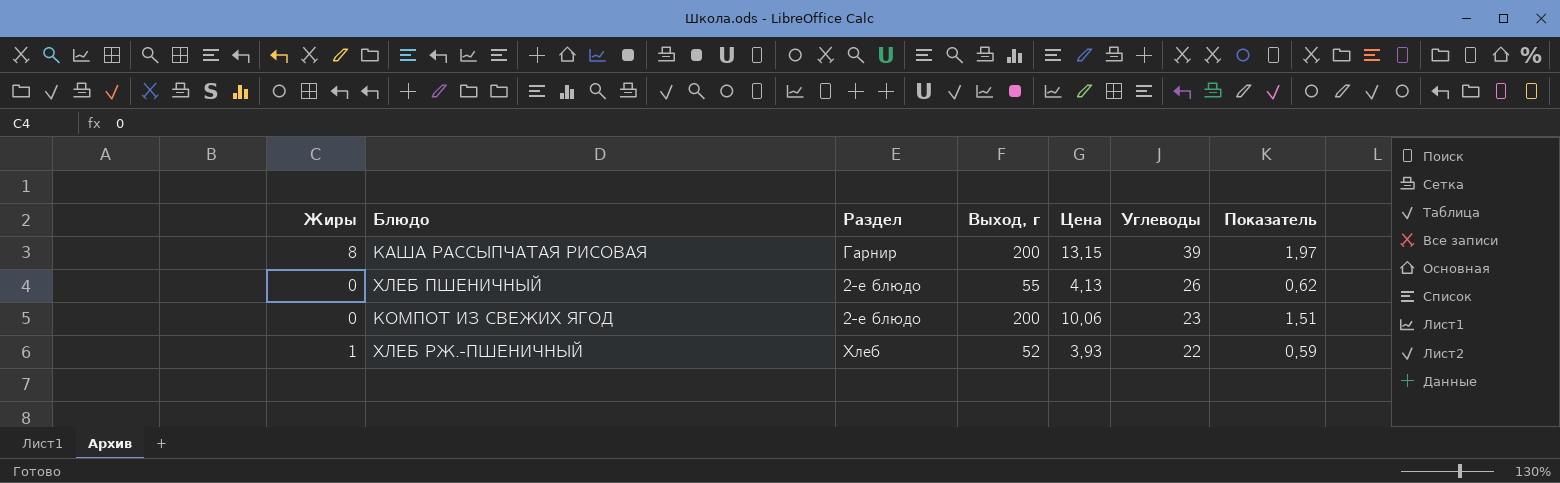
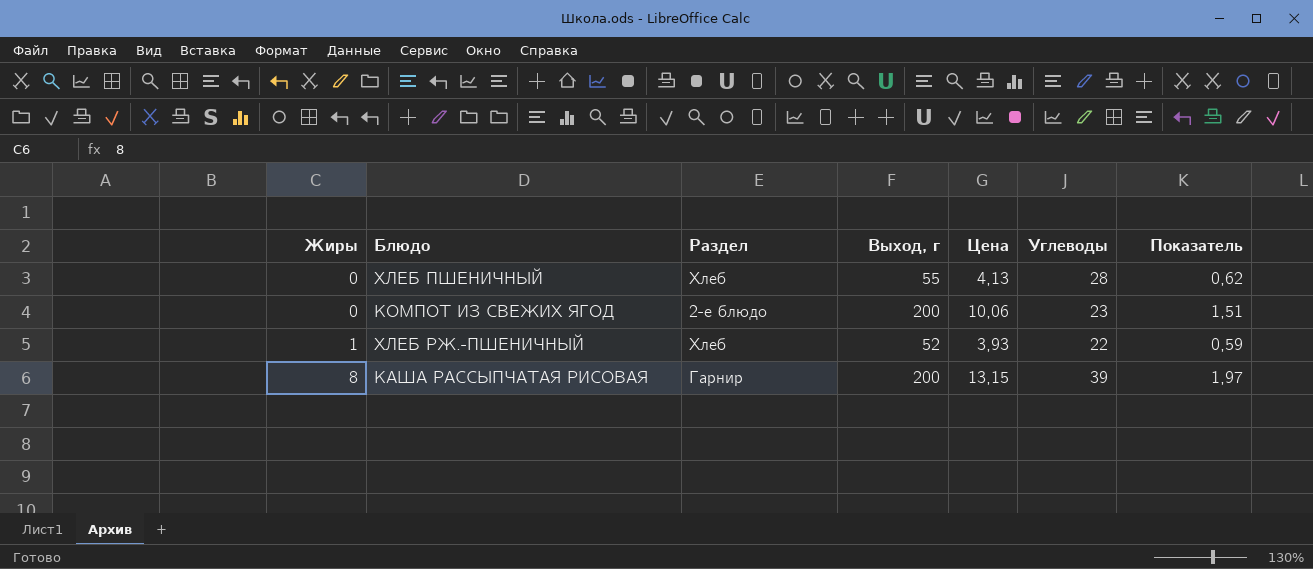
row order: Углеводы descending -> Жиры ascending
ХЛЕБ ПШЕНИЧНЫЙ | Раздел: 2-е блюдо -> Хлеб
ХЛЕБ ПШЕНИЧНЫЙ | Углеводы: 26 -> 28

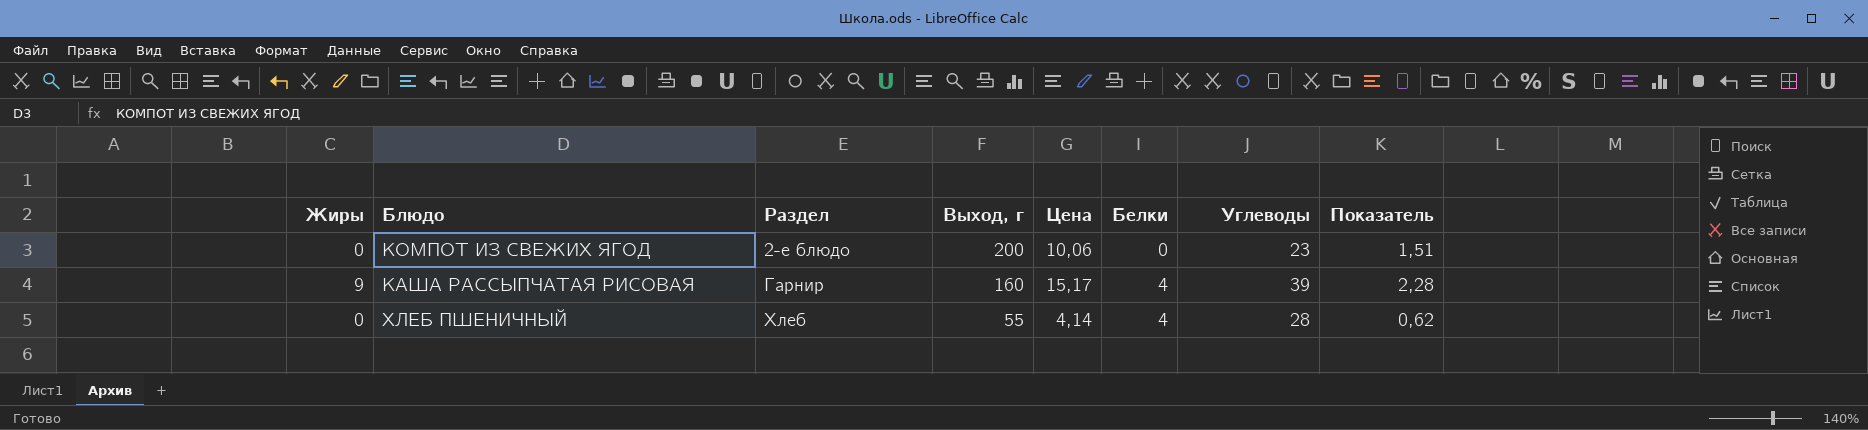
row order: Жиры ascending -> Раздел ascending
column Белки | position: none -> 6
row ХЛЕБ РЖ.-ПШЕНИЧНЫЙ: 1 | Хлеб | 52 | 3,93 | 22 | 0,59 -> none
КАША РАССЫПЧАТАЯ РИСОВАЯ | Жиры: 8 -> 9
КАША РАССЫПЧАТАЯ РИСОВАЯ | Выход, г: 200 -> 160
КАША РАССЫПЧАТАЯ РИСОВАЯ | Цена: 13,15 -> 15,17
КАША РАССЫПЧАТАЯ РИСОВАЯ | Показатель: 1,97 -> 2,28
ХЛЕБ ПШЕНИЧНЫЙ | Цена: 4,13 -> 4,14

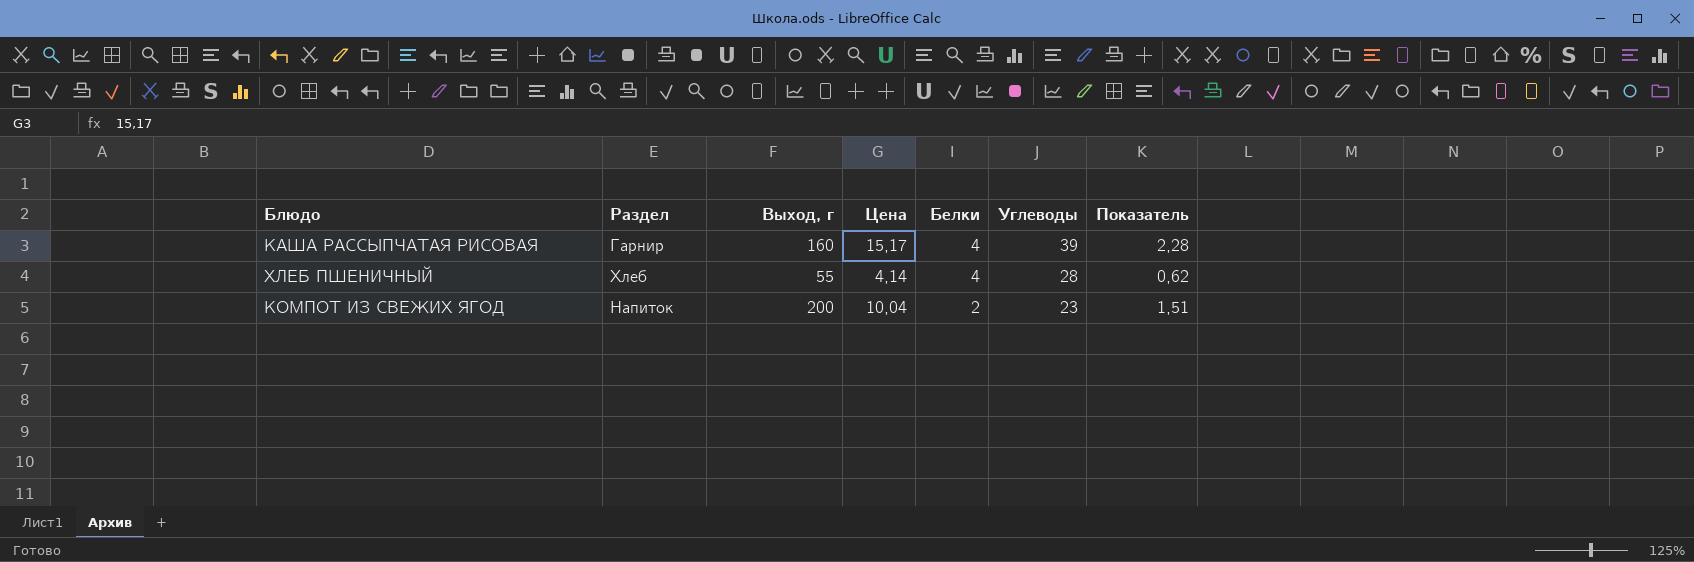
row order: Раздел ascending -> Белки descending
column Жиры | position: 1 -> none
КОМПОТ ИЗ СВЕЖИХ ЯГОД | Раздел: 2-е блюдо -> Напиток
КОМПОТ ИЗ СВЕЖИХ ЯГОД | Цена: 10,06 -> 10,04
КОМПОТ ИЗ СВЕЖИХ ЯГОД | Белки: 0 -> 2

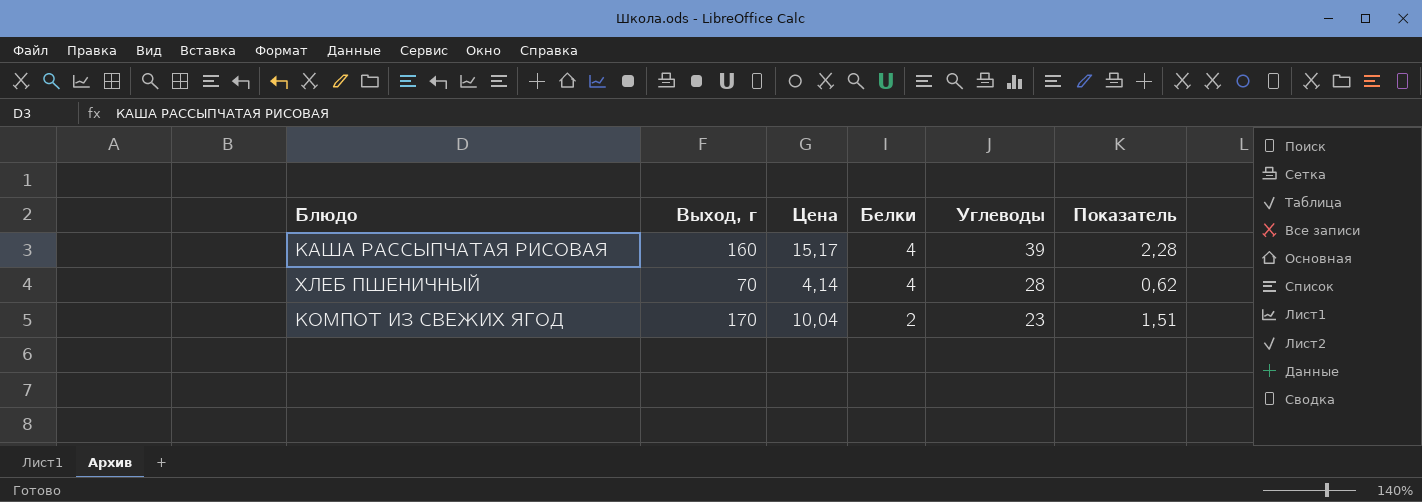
column Раздел | position: 2 -> none
ХЛЕБ ПШЕНИЧНЫЙ | Выход, г: 55 -> 70
КОМПОТ ИЗ СВЕЖИХ ЯГОД | Выход, г: 200 -> 170

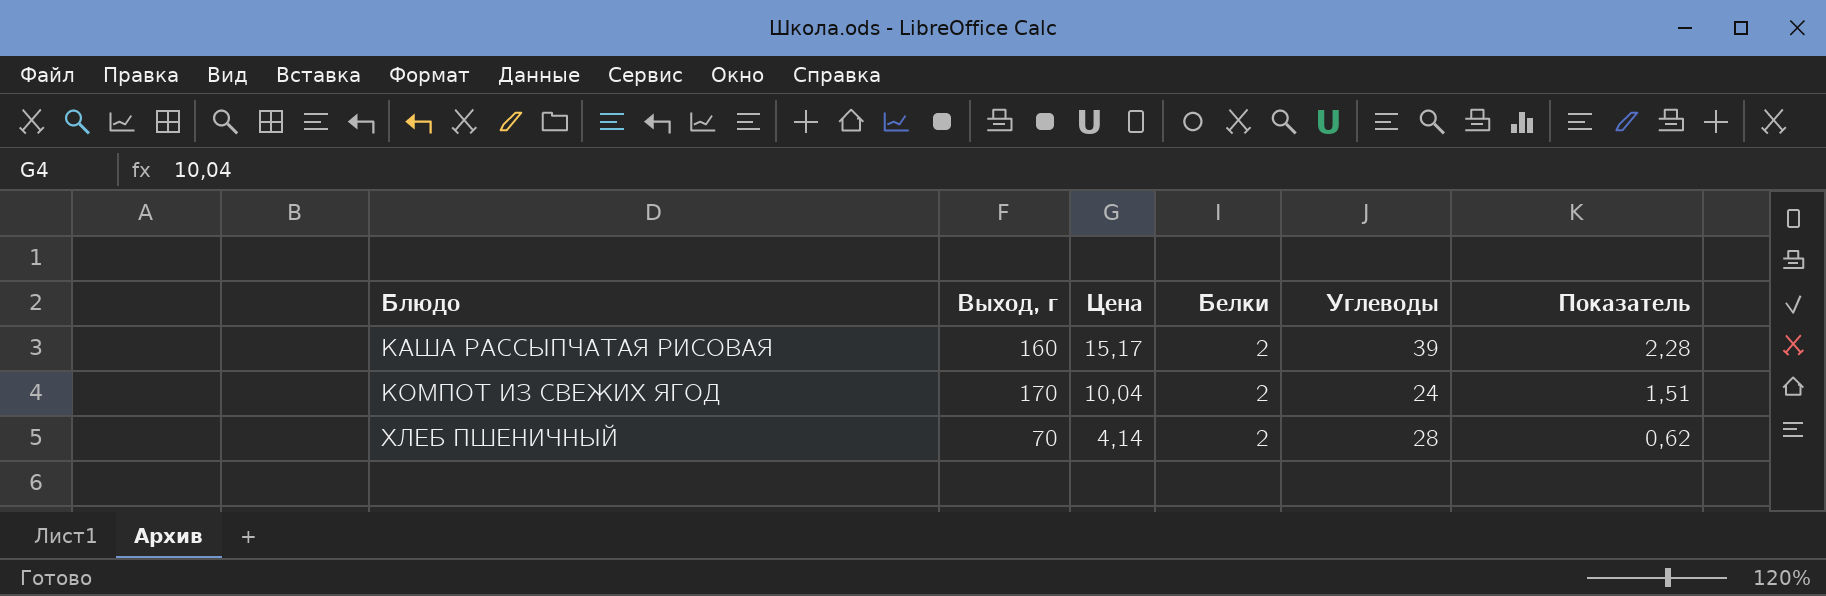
row order: Белки descending -> Блюдо ascending
КАША РАССЫПЧАТАЯ РИСОВАЯ | Белки: 4 -> 2
КОМПОТ ИЗ СВЕЖИХ ЯГОД | Углеводы: 23 -> 24
ХЛЕБ ПШЕНИЧНЫЙ | Белки: 4 -> 2

